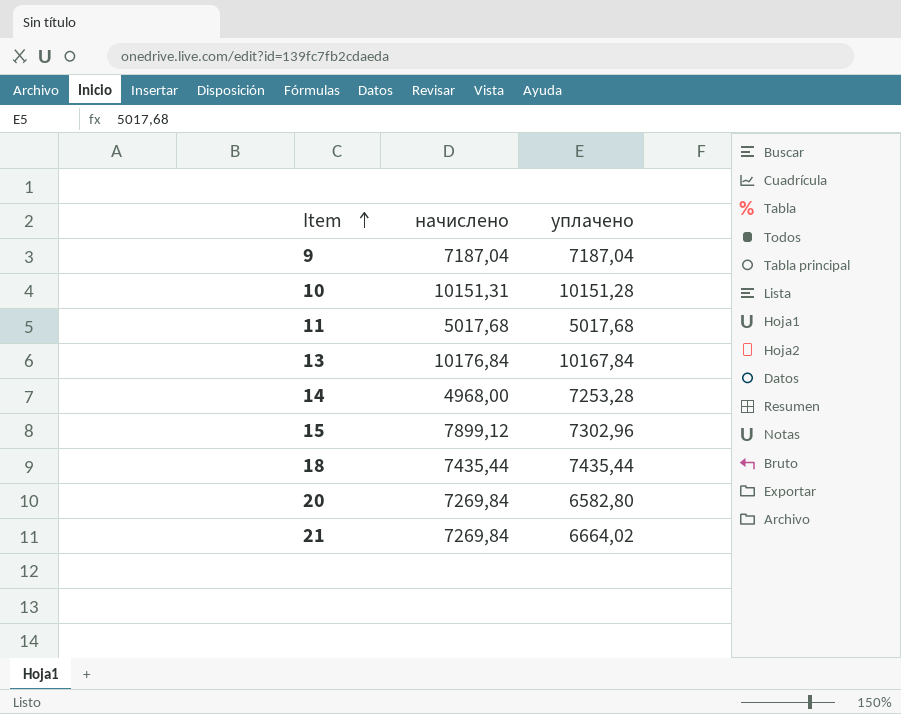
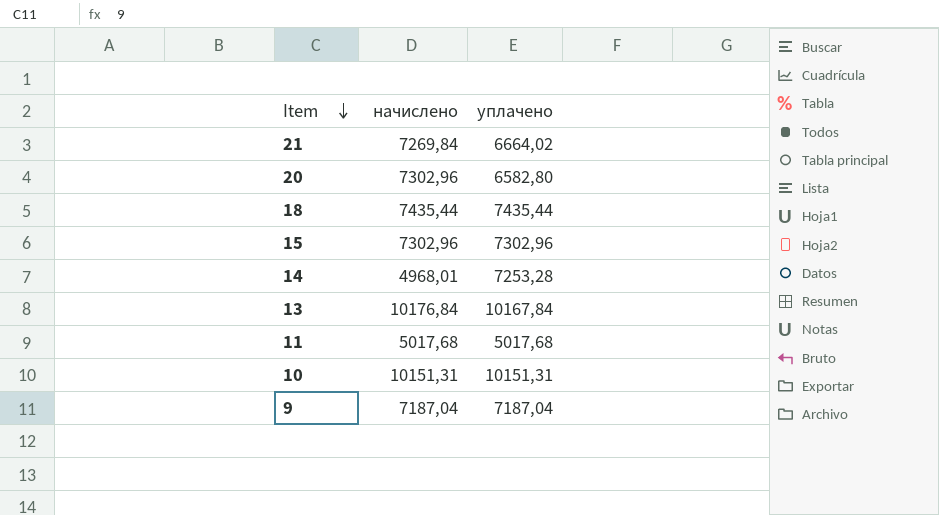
row order: Item ascending -> Item descending
20 | начислено: 7269,84 -> 7302,96
15 | начислено: 7899,12 -> 7302,96
14 | начислено: 4968,00 -> 4968,01
10 | уплачено: 10151,28 -> 10151,31

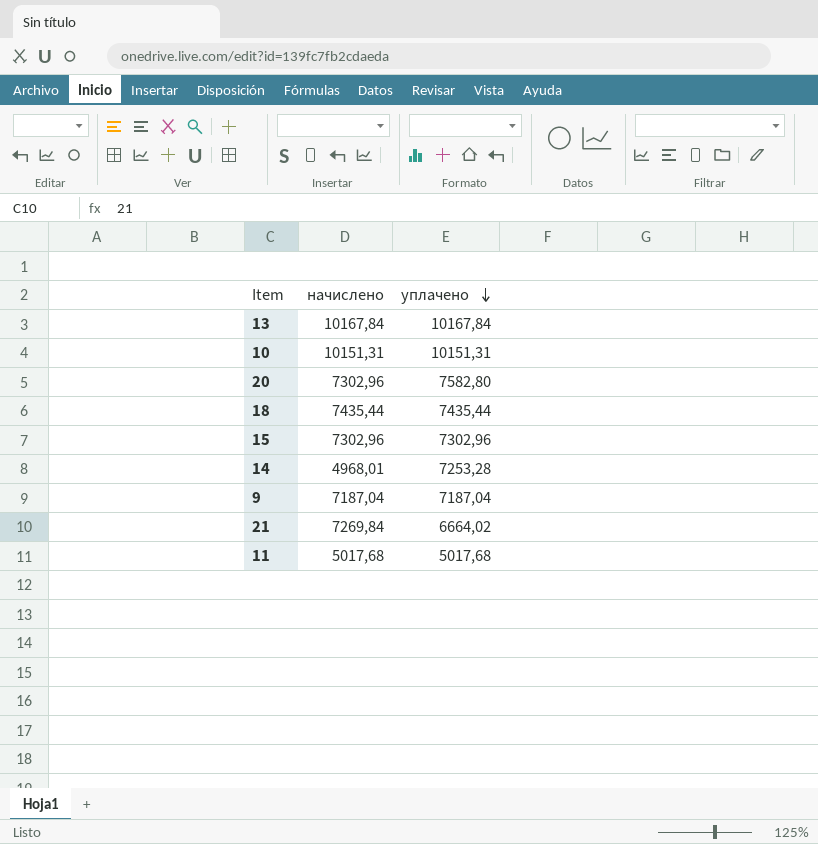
row order: Item descending -> уплачено descending
13 | начислено: 10176,84 -> 10167,84
20 | уплачено: 6582,80 -> 7582,80

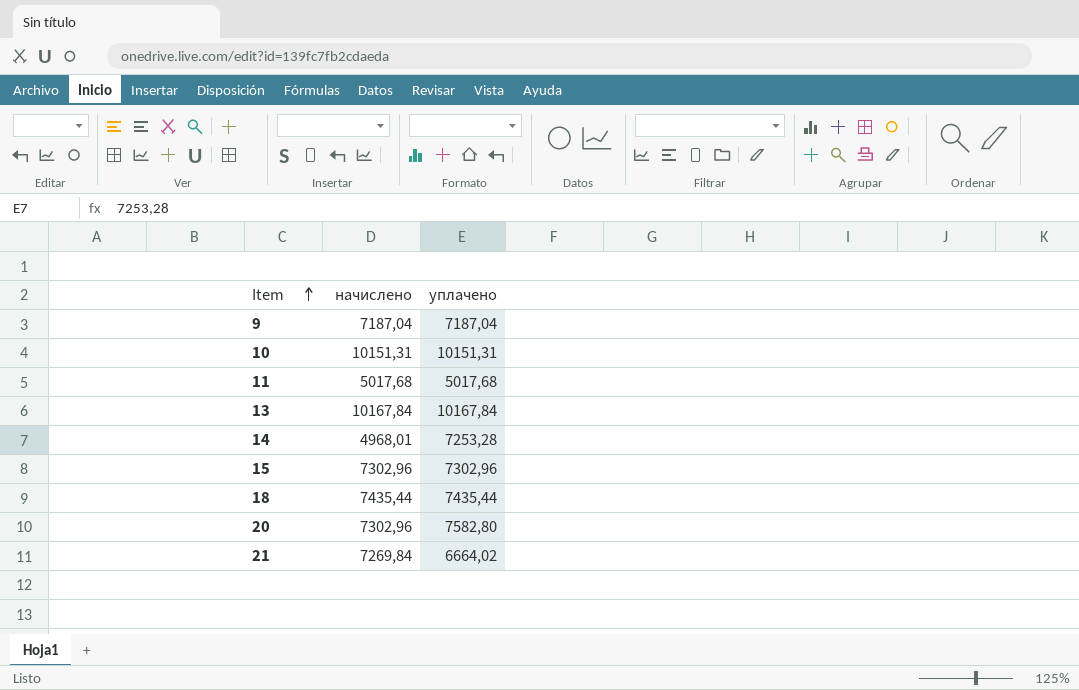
row order: уплачено descending -> Item ascending

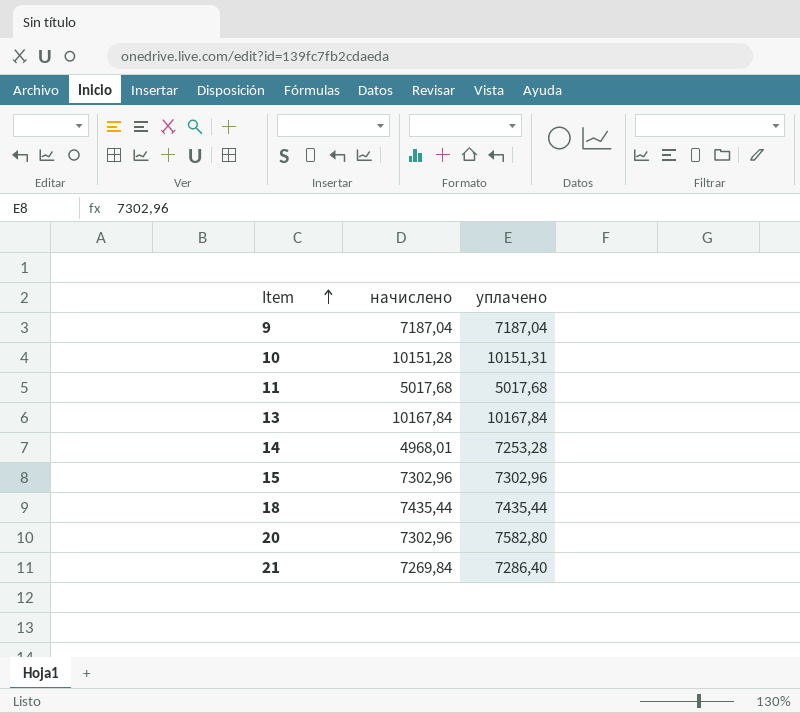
10 | начислено: 10151,31 -> 10151,28
21 | уплачено: 6664,02 -> 7286,40

